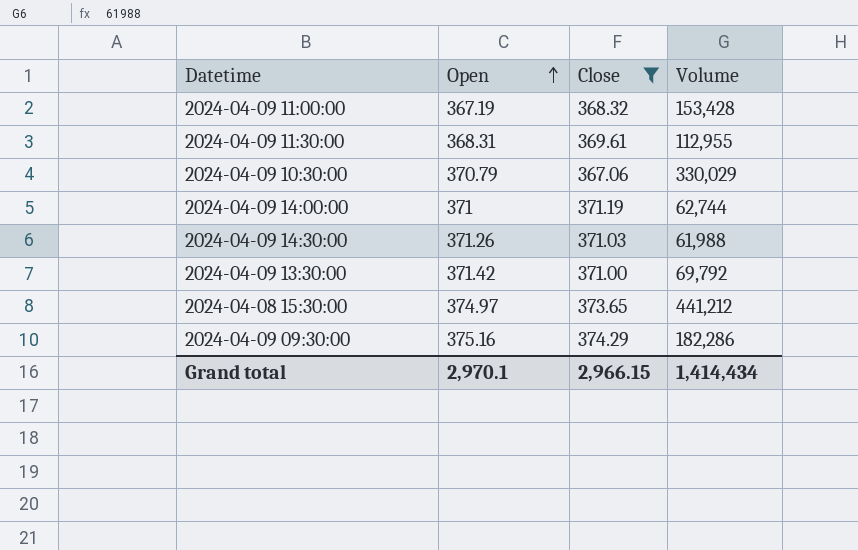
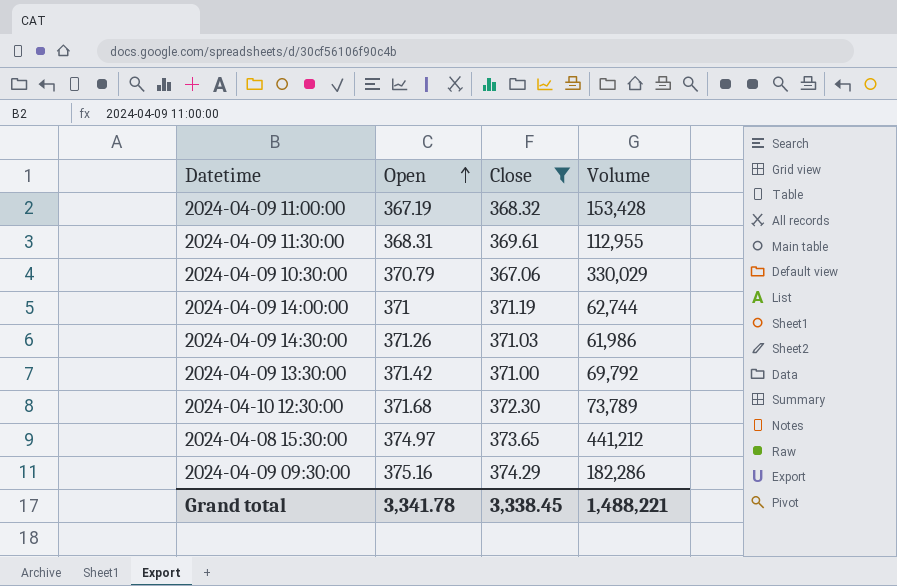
2024-04-09 14:30:00 | Volume: 61,988 -> 61,986
row 2024-04-10 12:30:00: none -> 371.68 | 372.30 | 73,789
Grand total | Open: 2,970.1 -> 3,341.78
Grand total | Close: 2,966.15 -> 3,338.45
Grand total | Volume: 1,414,434 -> 1,488,221

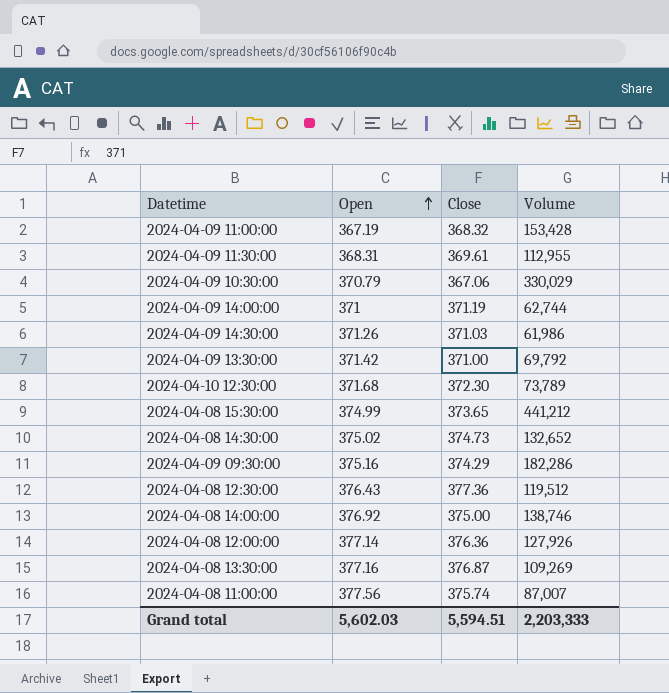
filter: Close <= 374.29 -> none
2024-04-08 15:30:00 | Open: 374.97 -> 374.99
Grand total | Open: 3,341.78 -> 5,602.03
Grand total | Close: 3,338.45 -> 5,594.51
Grand total | Volume: 1,488,221 -> 2,203,333

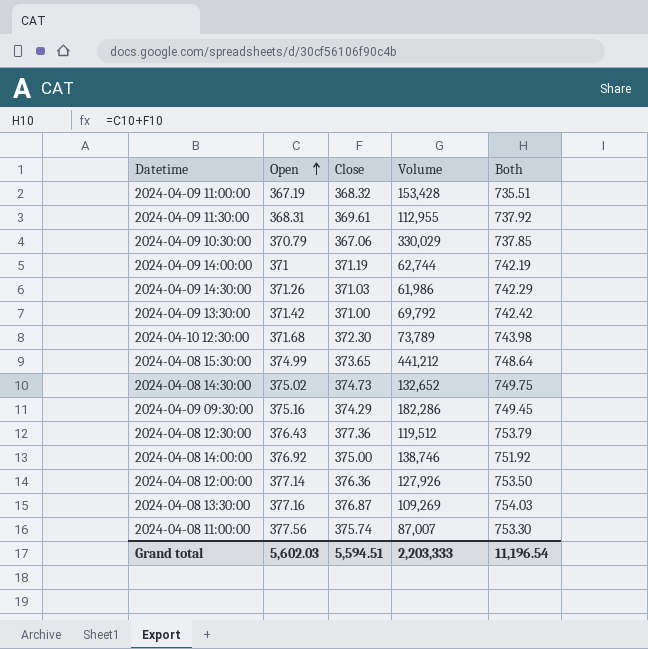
column Both | formula: none -> [Open] + [Close]

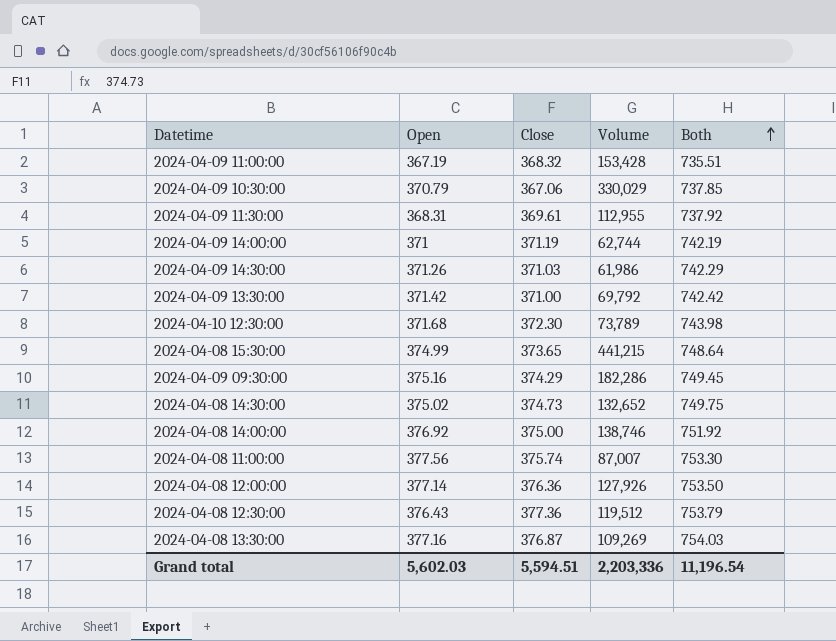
row order: Open ascending -> Both ascending
2024-04-08 15:30:00 | Volume: 441,212 -> 441,215
Grand total | Volume: 2,203,333 -> 2,203,336

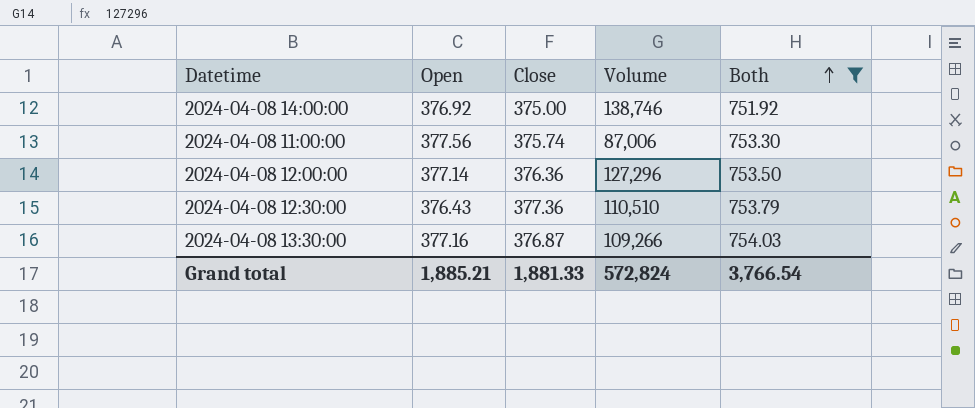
filter: none -> Both >= 751.92
2024-04-08 11:00:00 | Volume: 87,007 -> 87,006
2024-04-08 12:00:00 | Volume: 127,926 -> 127,296
2024-04-08 12:30:00 | Volume: 119,512 -> 110,510
2024-04-08 13:30:00 | Volume: 109,269 -> 109,266
Grand total | Open: 5,602.03 -> 1,885.21
Grand total | Close: 5,594.51 -> 1,881.33
Grand total | Volume: 2,203,336 -> 572,824
Grand total | Both: 11,196.54 -> 3,766.54

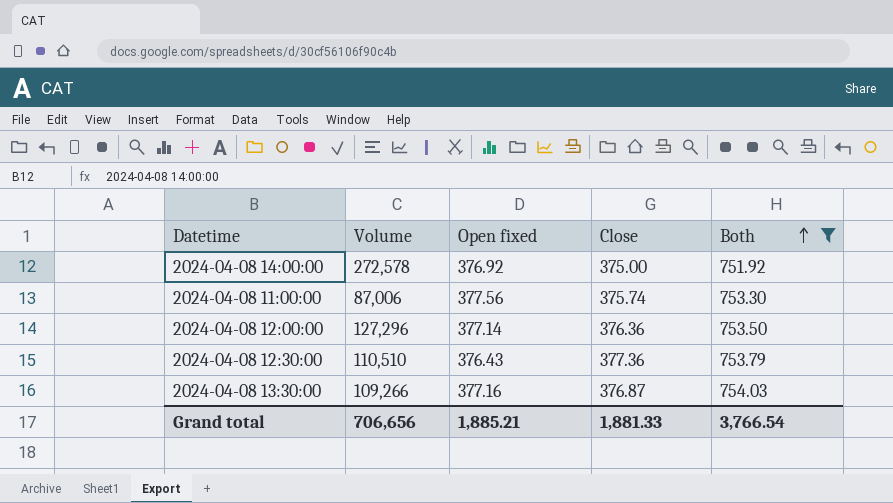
column Volume | position: 4 -> 2
column name: Open -> Open fixed
2024-04-08 14:00:00 | Volume: 138,746 -> 272,578
Grand total | Volume: 572,824 -> 706,656

